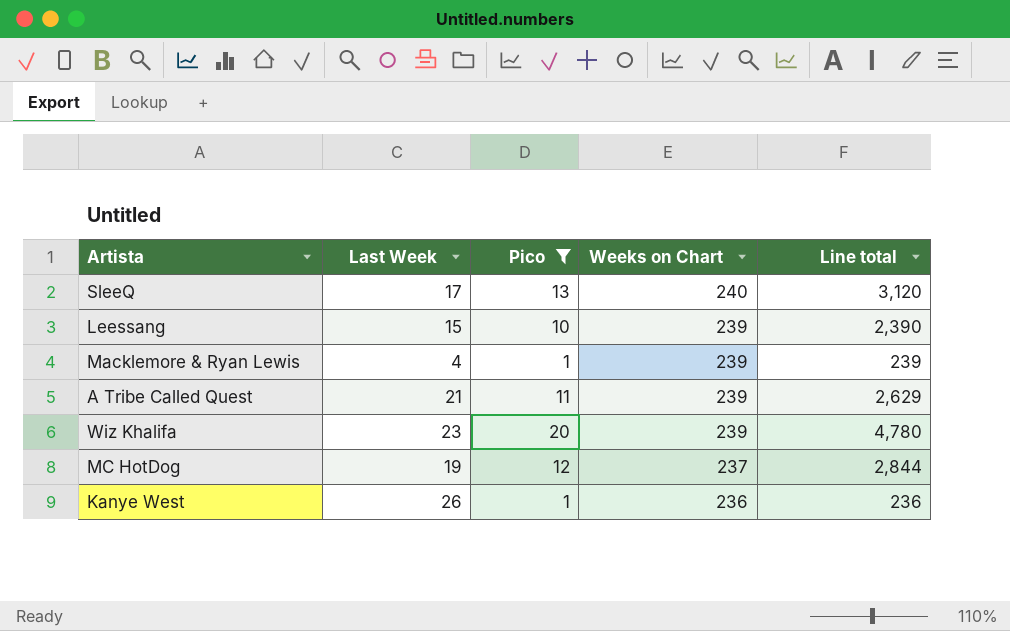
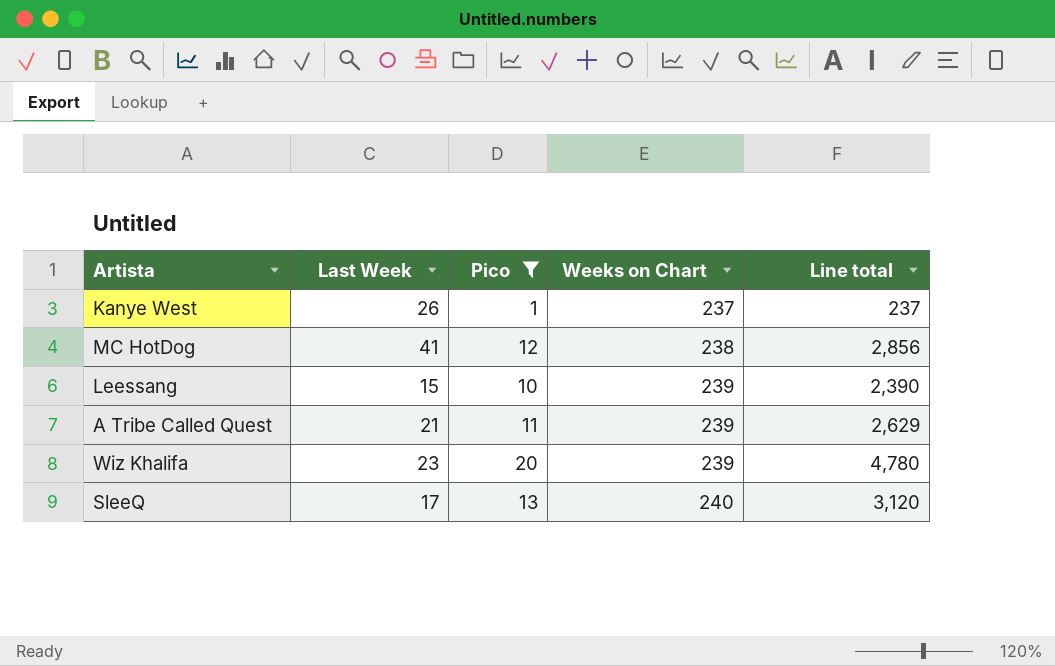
row order: Weeks on Chart descending -> Weeks on Chart ascending
row Macklemore & Ryan Lewis: 4 | 1 | 239 | 239 -> none
Kanye West | Weeks on Chart: 236 -> 237
Kanye West | Line total: 236 -> 237
MC HotDog | Last Week: 19 -> 41
MC HotDog | Weeks on Chart: 237 -> 238
MC HotDog | Line total: 2,844 -> 2,856

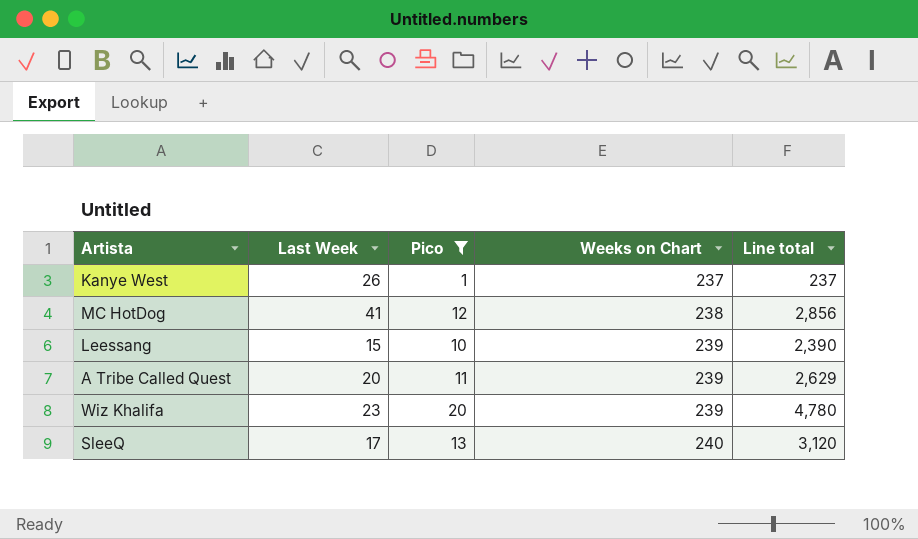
A Tribe Called Quest | Last Week: 21 -> 20

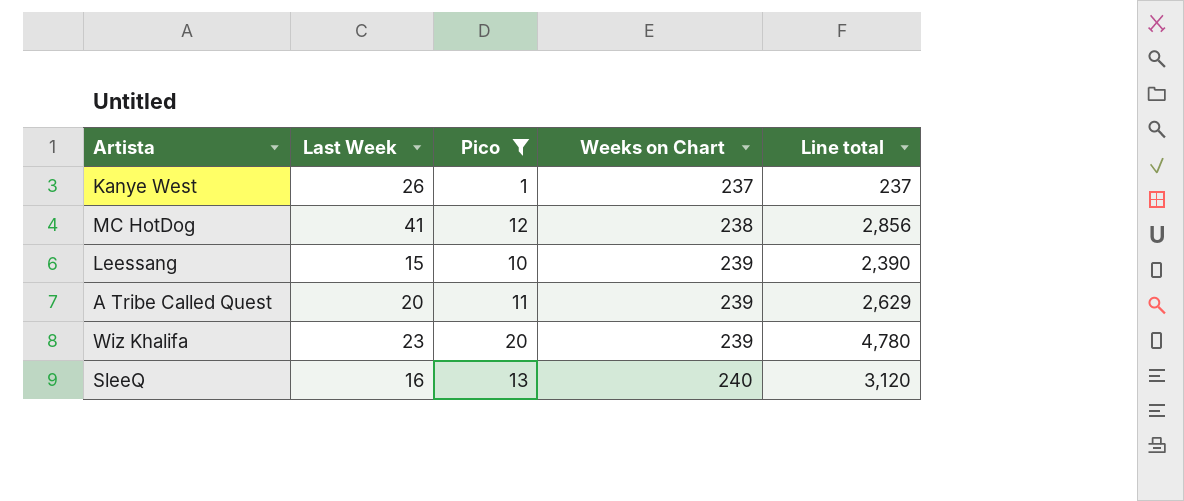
SleeQ | Last Week: 17 -> 16

